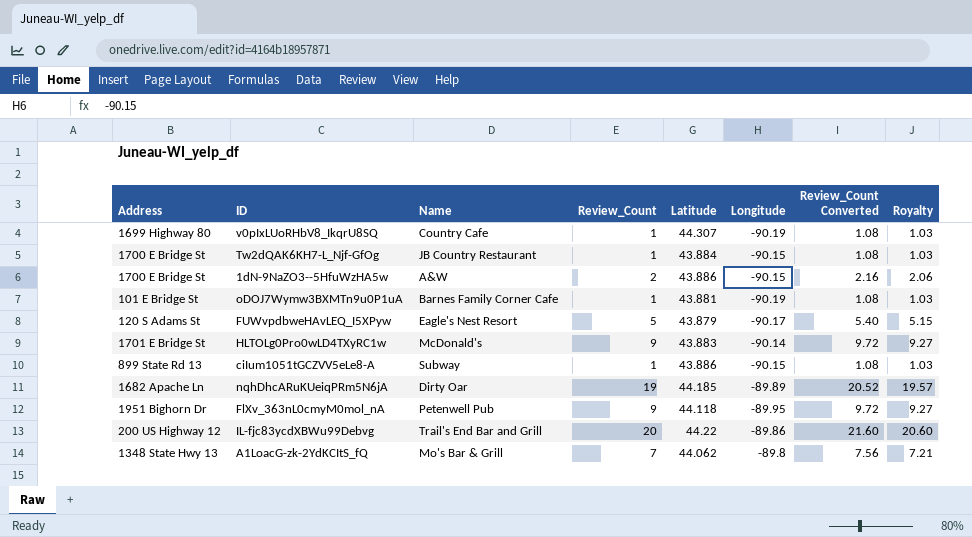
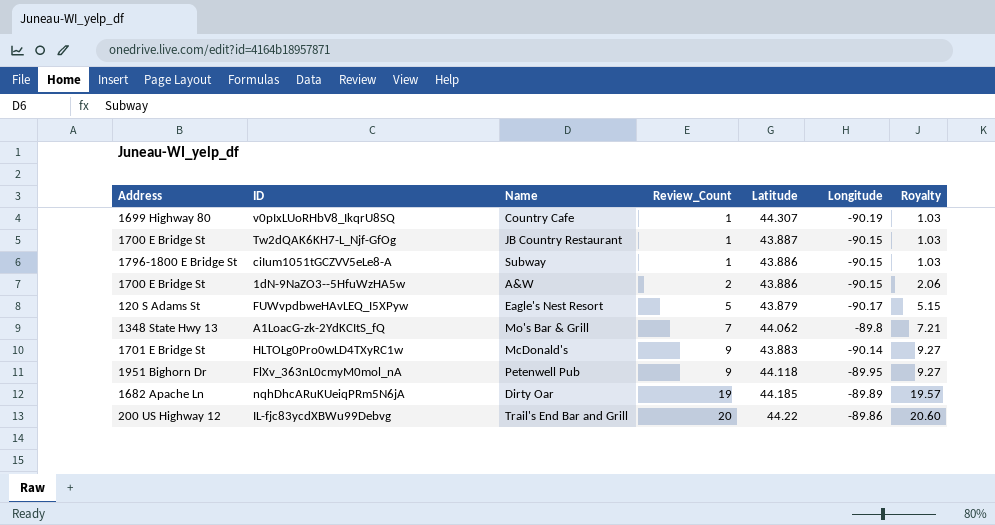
row order: none -> Review_Count ascending
column Review_Count Converted | formula: [Review_Count] * 1.08 -> none
row oDOJ7Wymw3BXMTn9u0P1uA: 101 E Bridge St | Barnes Family Corner Cafe | 1 | 43.881 | -90.19 | 1.08 | 1.03 -> none
Tw2dQAK6KH7-L_Njf-GfOg | Latitude: 43.884 -> 43.887
ciIum1051tGCZVV5eLe8-A | Address: 899 State Rd 13 -> 1796-1800 E Bridge St

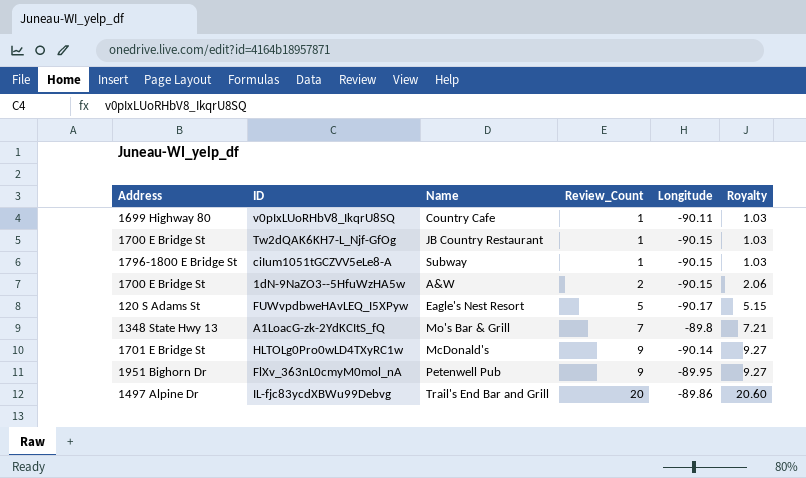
column Latitude | position: 5 -> none
row nqhDhcARuKUeiqPRm5N6jA: 1682 Apache Ln | Dirty Oar | 19 | 44.185 | -89.89 | 19.57 -> none
v0pIxLUoRHbV8_IkqrU8SQ | Longitude: -90.19 -> -90.11
IL-fjc83ycdXBWu99Debvg | Address: 200 US Highway 12 -> 1497 Alpine Dr

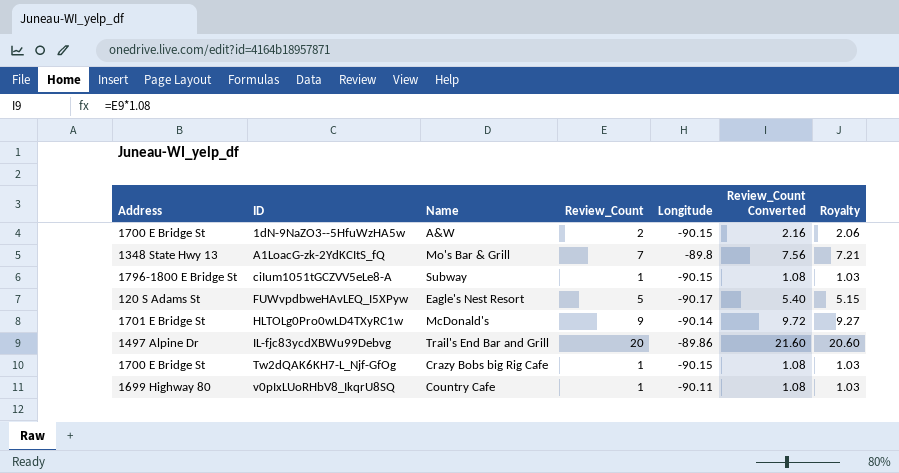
row order: Review_Count ascending -> ID ascending
column Review_Count Converted | formula: none -> [Review_Count] * 1.08
row FlXv_363nL0cmyM0mol_nA: 1951 Bighorn Dr | Petenwell Pub | 9 | -89.95 | 9.27 -> none
Tw2dQAK6KH7-L_Njf-GfOg | Name: JB Country Restaurant -> Crazy Bobs big Rig Cafe

